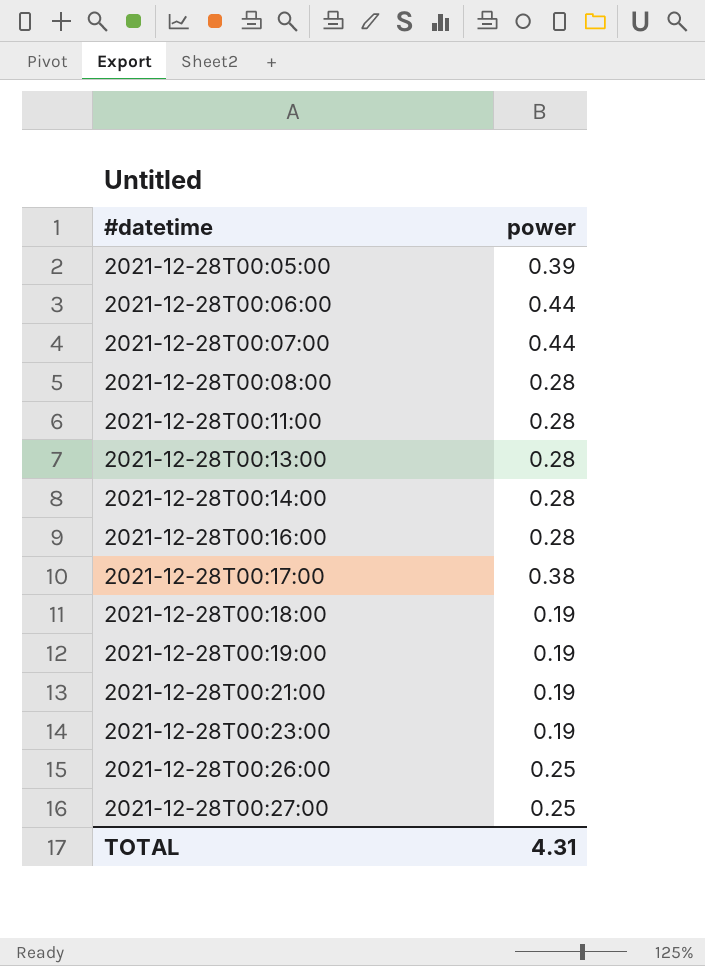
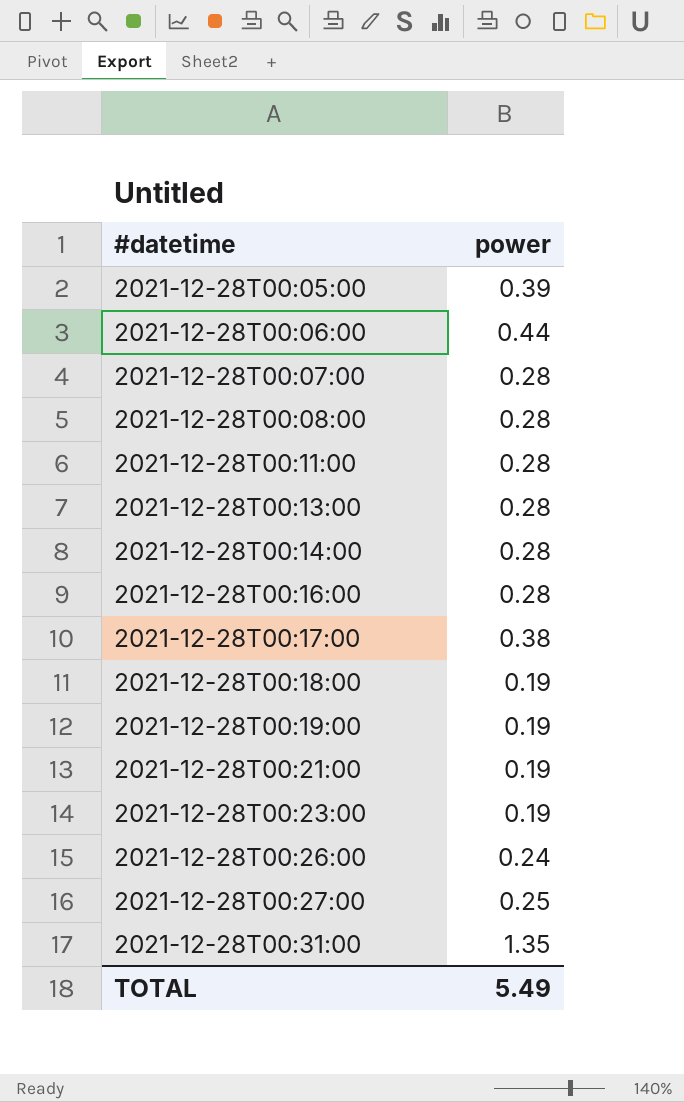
2021-12-28T00:07:00 | power: 0.44 -> 0.28
2021-12-28T00:26:00 | power: 0.25 -> 0.24
row 2021-12-28T00:31:00: none -> 1.35
TOTAL | power: 4.31 -> 5.49

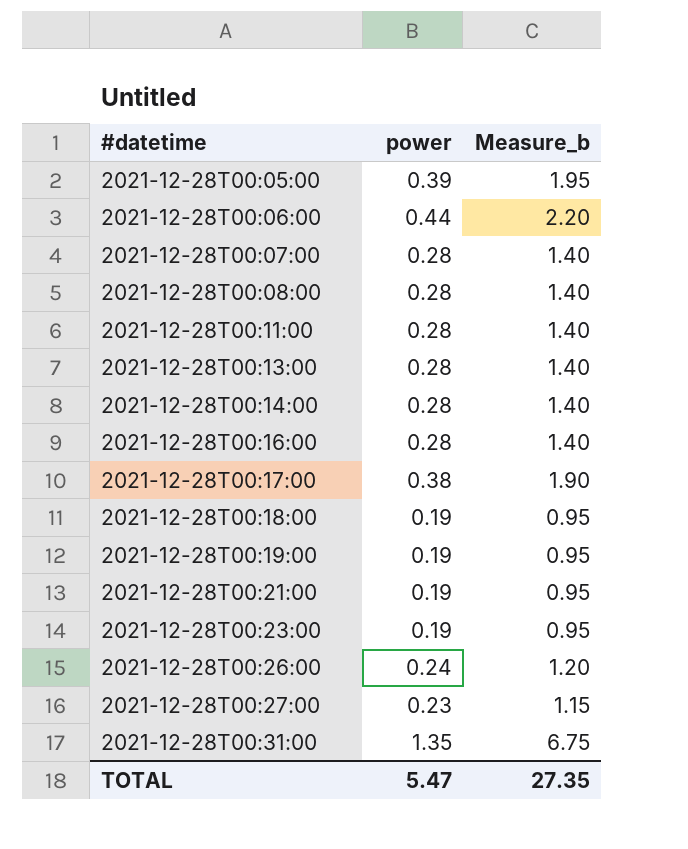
column Measure_b | formula: none -> [power] * 5
2021-12-28T00:27:00 | power: 0.25 -> 0.23
TOTAL | power: 5.49 -> 5.47

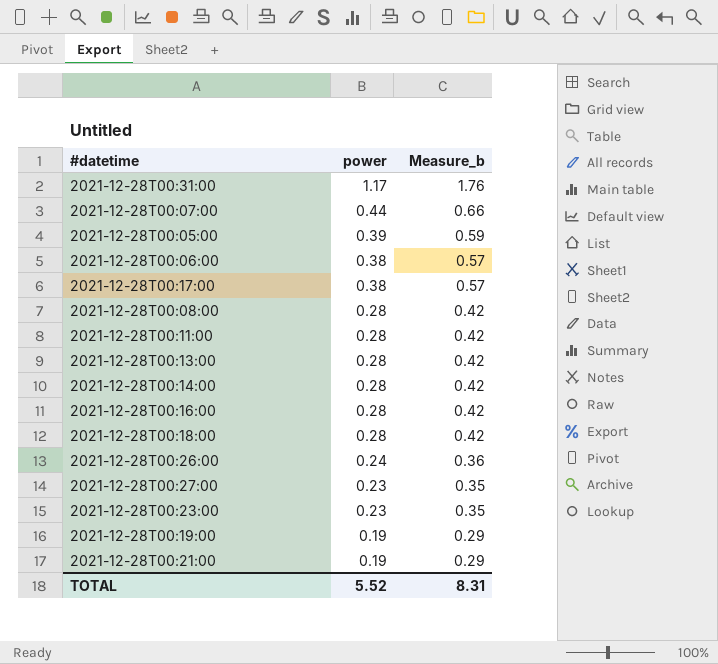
row order: #datetime ascending -> power descending
column Measure_b | formula: [power] * 5 -> [power] * 1.5
2021-12-28T00:31:00 | power: 1.35 -> 1.17
2021-12-28T00:07:00 | power: 0.28 -> 0.44
2021-12-28T00:06:00 | power: 0.44 -> 0.38
2021-12-28T00:18:00 | power: 0.19 -> 0.28
2021-12-28T00:23:00 | power: 0.19 -> 0.23
TOTAL | power: 5.47 -> 5.52
TOTAL | Measure_b: 27.35 -> 8.31

